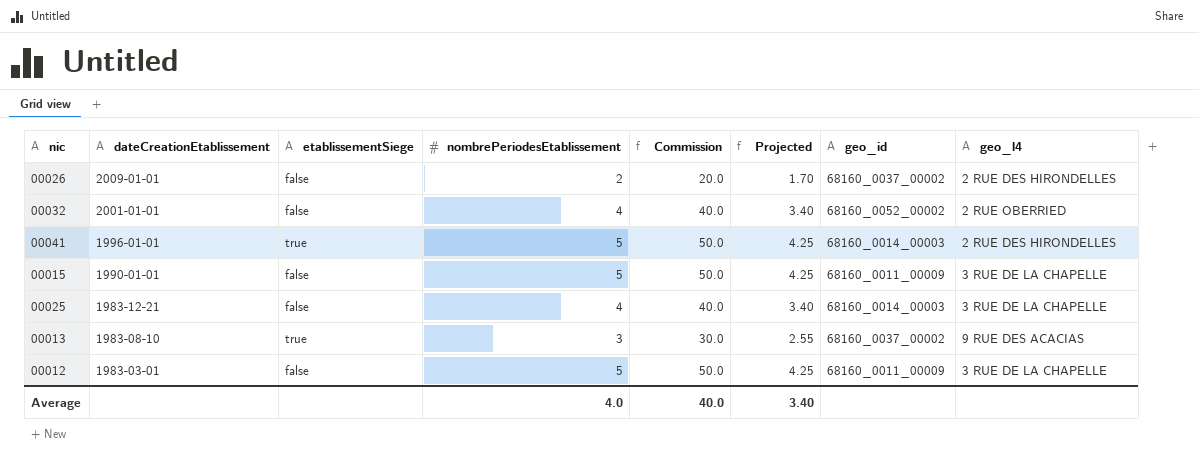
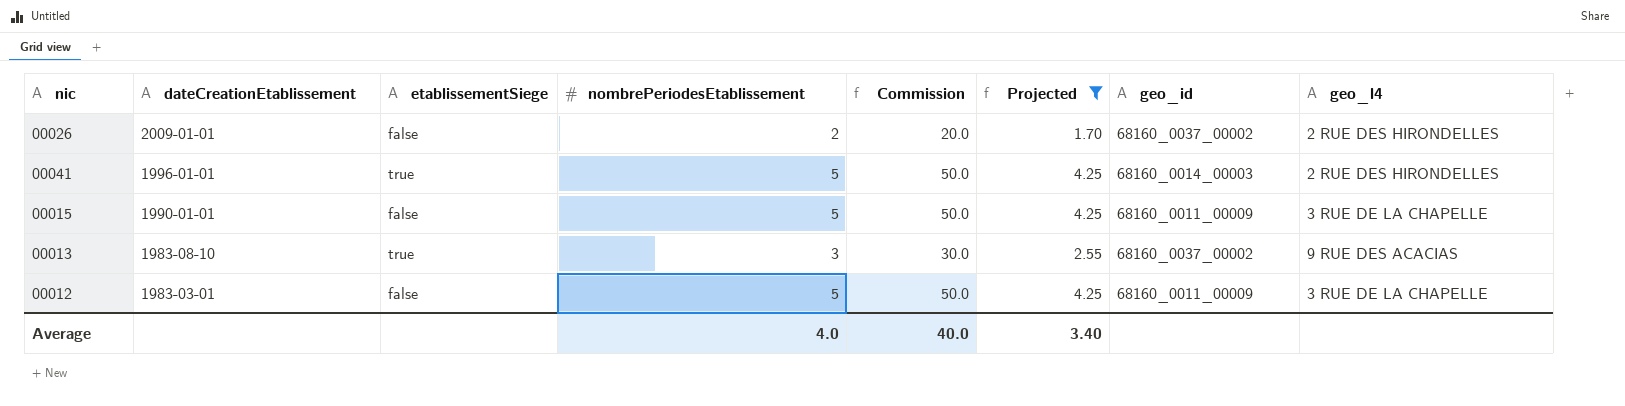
filter: none -> Projected != 3.40

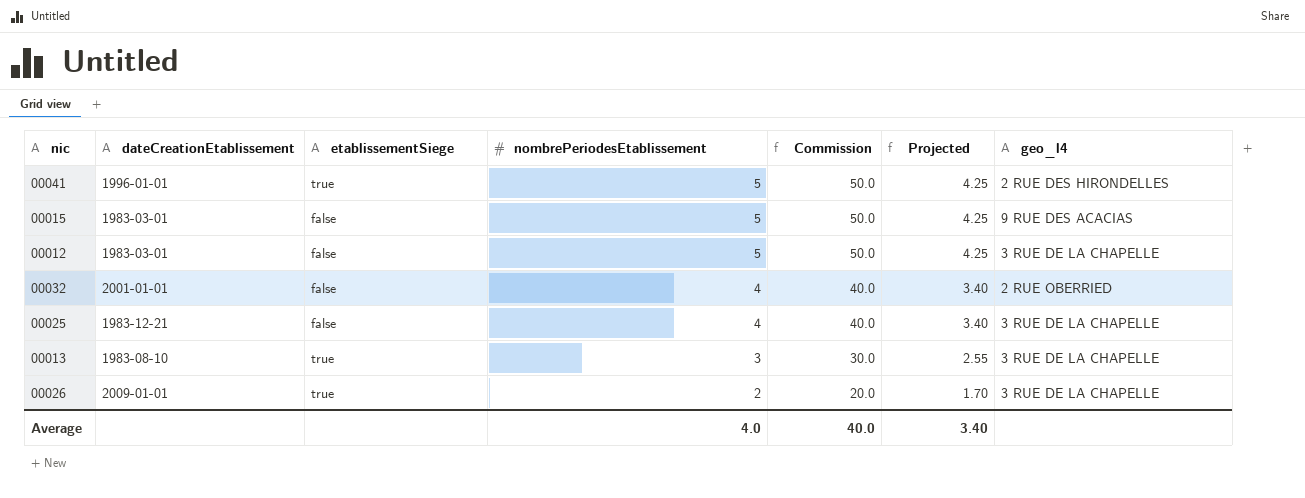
filter: Projected != 3.40 -> none
row order: dateCreationEtablissement descending -> nombrePeriodesEtablissement descending
column geo_id | position: 7 -> none
00015 | dateCreationEtablissement: 1990-01-01 -> 1983-03-01
00015 | geo_l4: 3 RUE DE LA CHAPELLE -> 9 RUE DES ACACIAS
00013 | geo_l4: 9 RUE DES ACACIAS -> 3 RUE DE LA CHAPELLE
00026 | etablissementSiege: false -> true
00026 | geo_l4: 2 RUE DES HIRONDELLES -> 3 RUE DE LA CHAPELLE

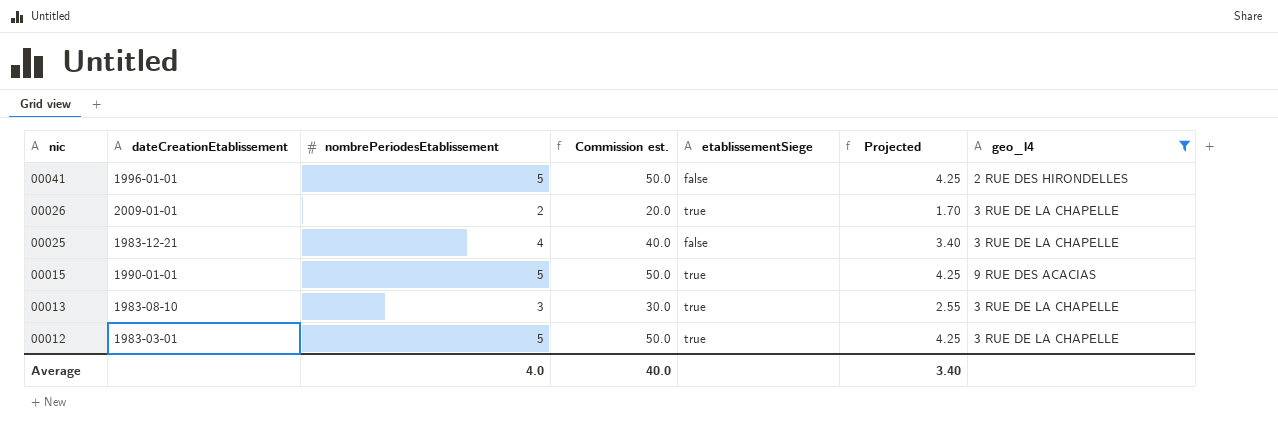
filter: none -> geo_l4 != 2 RUE OBERRIED
row order: nombrePeriodesEtablissement descending -> nic descending
column name: Commission -> Commission est.
column etablissementSiege | position: 3 -> 5
00041 | etablissementSiege: true -> false
00015 | dateCreationEtablissement: 1983-03-01 -> 1990-01-01
00015 | etablissementSiege: false -> true
00012 | etablissementSiege: false -> true

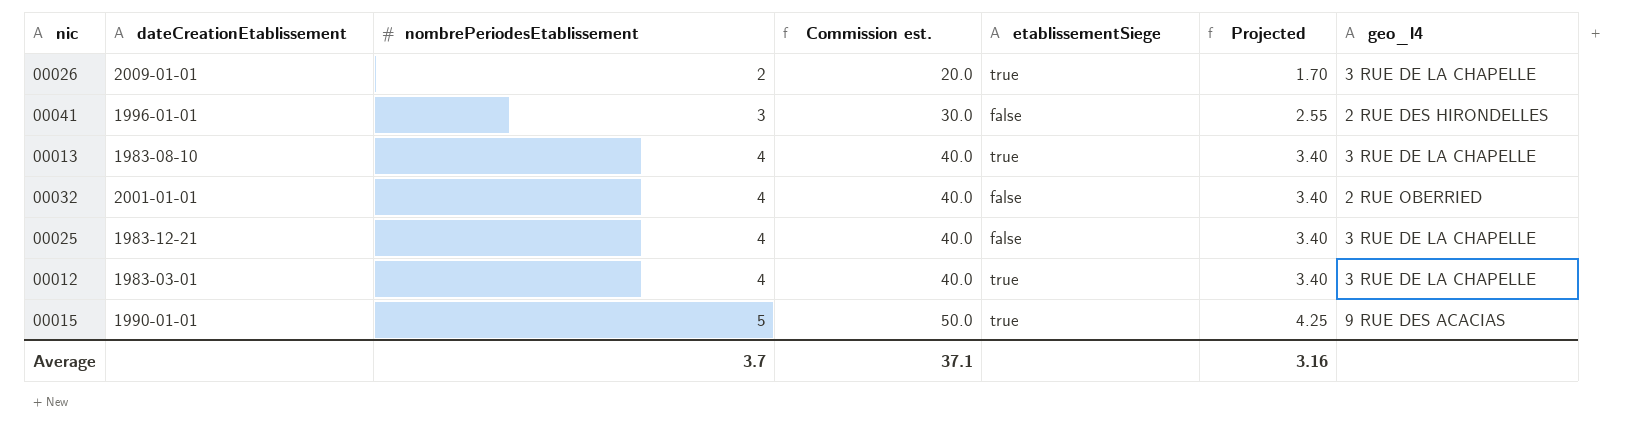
filter: geo_l4 != 2 RUE OBERRIED -> none
row order: nic descending -> nombrePeriodesEtablissement ascending
00041 | nombrePeriodesEtablissement: 5 -> 3
00041 | Commission est.: 50.0 -> 30.0
00041 | Projected: 4.25 -> 2.55
00013 | nombrePeriodesEtablissement: 3 -> 4
00013 | Commission est.: 30.0 -> 40.0
00013 | Projected: 2.55 -> 3.40
00012 | nombrePeriodesEtablissement: 5 -> 4
00012 | Commission est.: 50.0 -> 40.0
00012 | Projected: 4.25 -> 3.40
Average | nombrePeriodesEtablissement: 4.0 -> 3.7
Average | Commission est.: 40.0 -> 37.1
Average | Projected: 3.40 -> 3.16

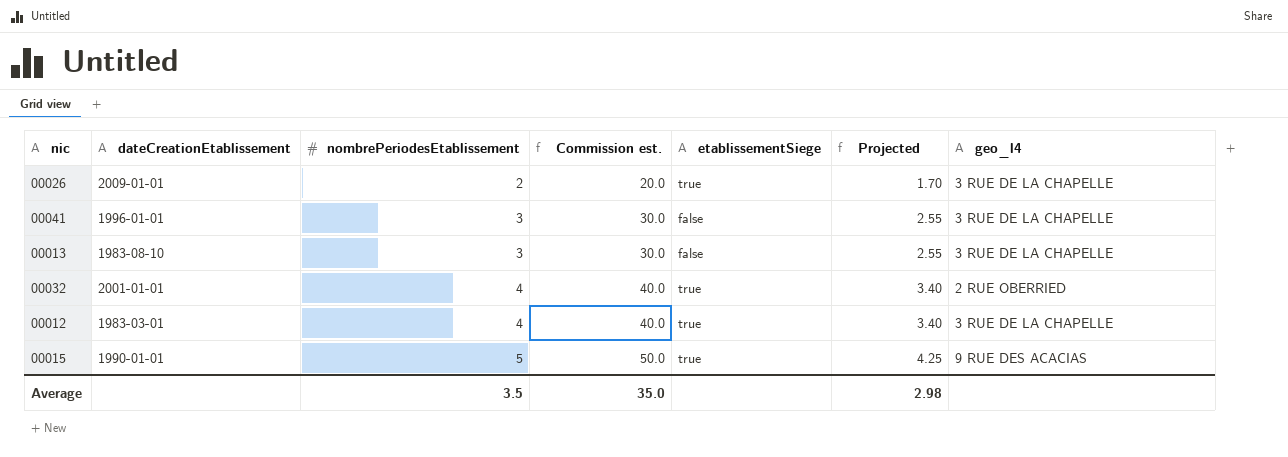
row 00025: 1983-12-21 | 4 | 40.0 | false | 3.40 | 3 RUE DE LA CHAPELLE -> none
00041 | geo_l4: 2 RUE DES HIRONDELLES -> 3 RUE DE LA CHAPELLE
00013 | nombrePeriodesEtablissement: 4 -> 3
00013 | Commission est.: 40.0 -> 30.0
00013 | etablissementSiege: true -> false
00013 | Projected: 3.40 -> 2.55
00032 | etablissementSiege: false -> true
Average | nombrePeriodesEtablissement: 3.7 -> 3.5
Average | Commission est.: 37.1 -> 35.0
Average | Projected: 3.16 -> 2.98

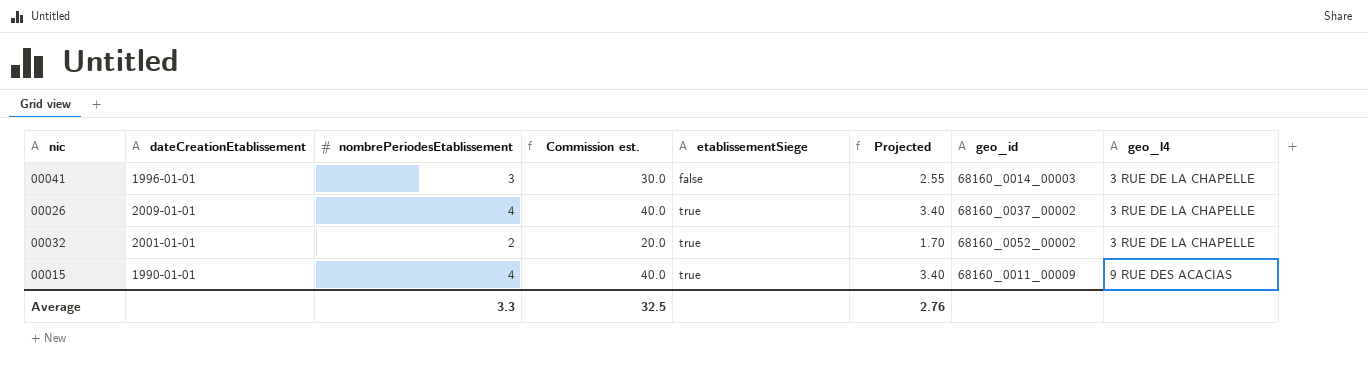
row order: nombrePeriodesEtablissement ascending -> etablissementSiege ascending
column geo_id | position: none -> 7
row 00013: 1983-08-10 | 3 | 30.0 | false | 2.55 | 3 RUE DE LA CHAPELLE -> none
row 00012: 1983-03-01 | 4 | 40.0 | true | 3.40 | 3 RUE DE LA CHAPELLE -> none
00026 | nombrePeriodesEtablissement: 2 -> 4
00026 | Commission est.: 20.0 -> 40.0
00026 | Projected: 1.70 -> 3.40
00032 | nombrePeriodesEtablissement: 4 -> 2
00032 | Commission est.: 40.0 -> 20.0
00032 | Projected: 3.40 -> 1.70
00032 | geo_l4: 2 RUE OBERRIED -> 3 RUE DE LA CHAPELLE
00015 | nombrePeriodesEtablissement: 5 -> 4
00015 | Commission est.: 50.0 -> 40.0
00015 | Projected: 4.25 -> 3.40
Average | nombrePeriodesEtablissement: 3.5 -> 3.3
Average | Commission est.: 35.0 -> 32.5
Average | Projected: 2.98 -> 2.76

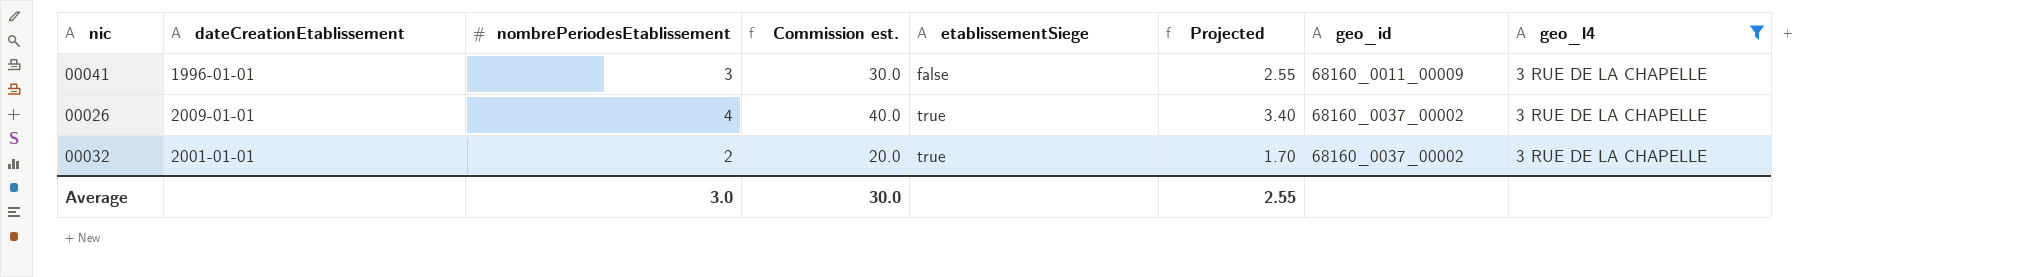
filter: none -> geo_l4 = 3 RUE DE LA CHAPELLE
00041 | geo_id: 68160_0014_00003 -> 68160_0011_00009
00032 | geo_id: 68160_0052_00002 -> 68160_0037_00002
Average | nombrePeriodesEtablissement: 3.3 -> 3.0
Average | Commission est.: 32.5 -> 30.0
Average | Projected: 2.76 -> 2.55

